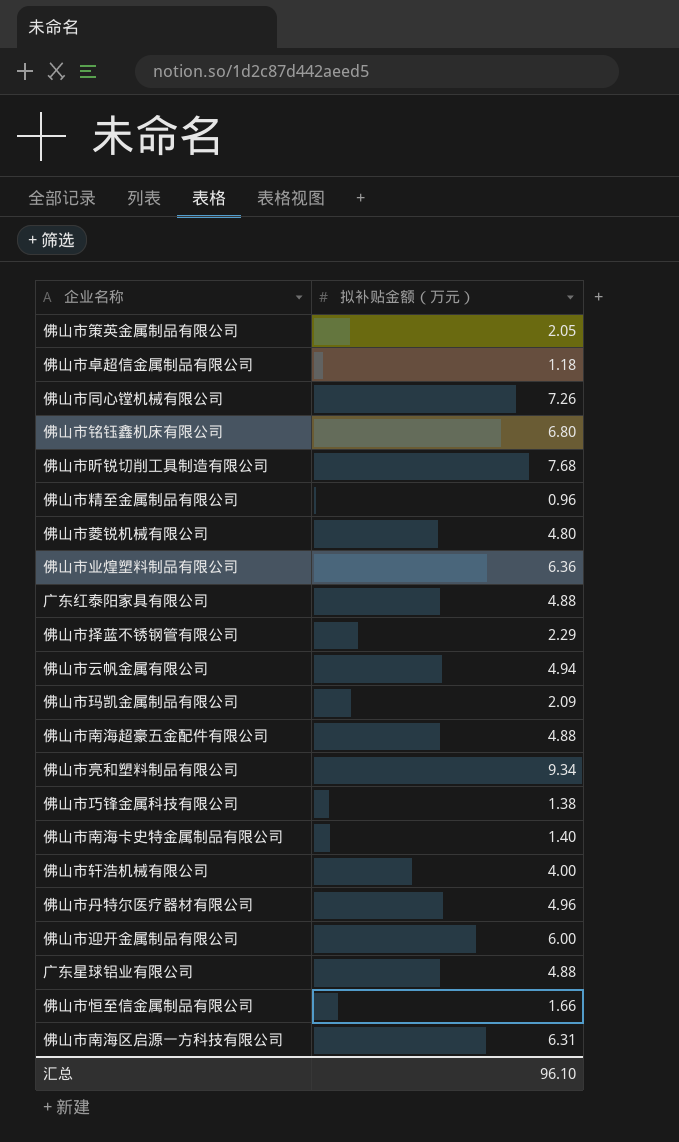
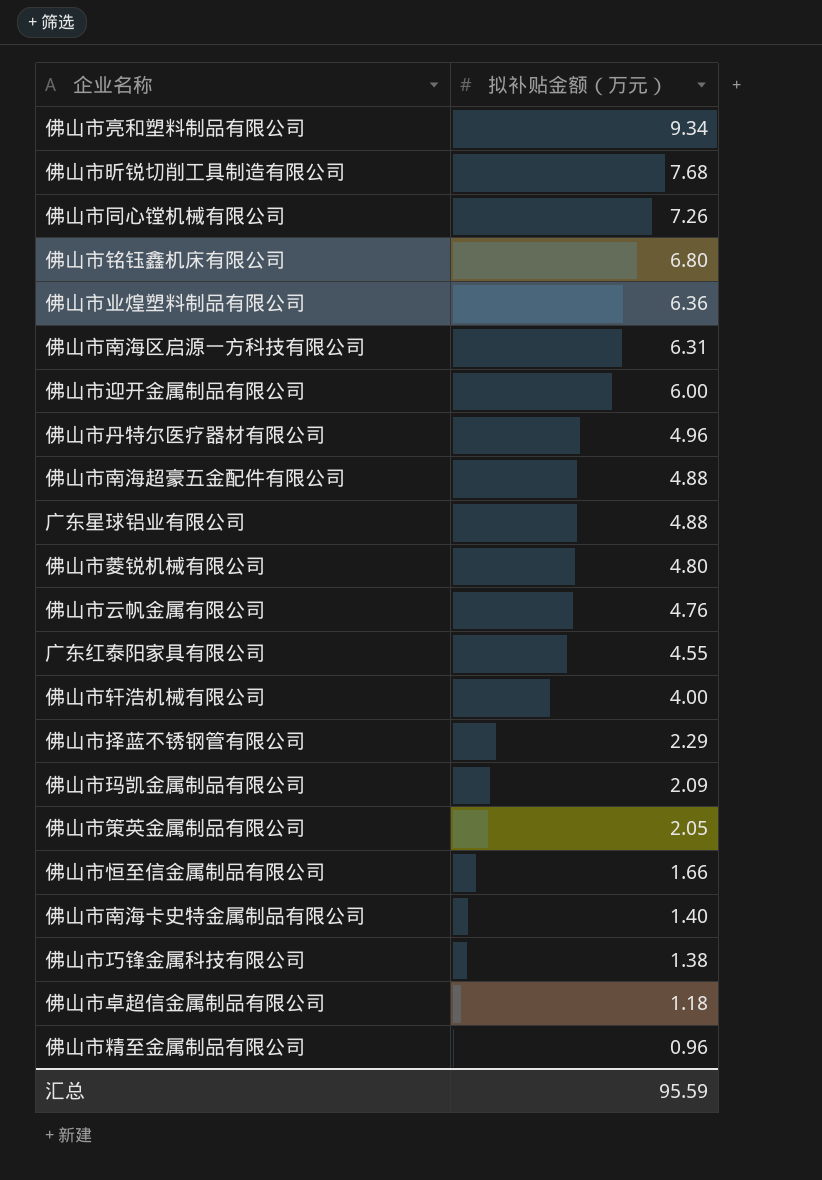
row order: none -> 拟补贴金额（万元） descending
佛山市云帆金属有限公司 | 拟补贴金额（万元）: 4.94 -> 4.76
广东红泰阳家具有限公司 | 拟补贴金额（万元）: 4.88 -> 4.55
汇总 | 拟补贴金额（万元）: 96.10 -> 95.59

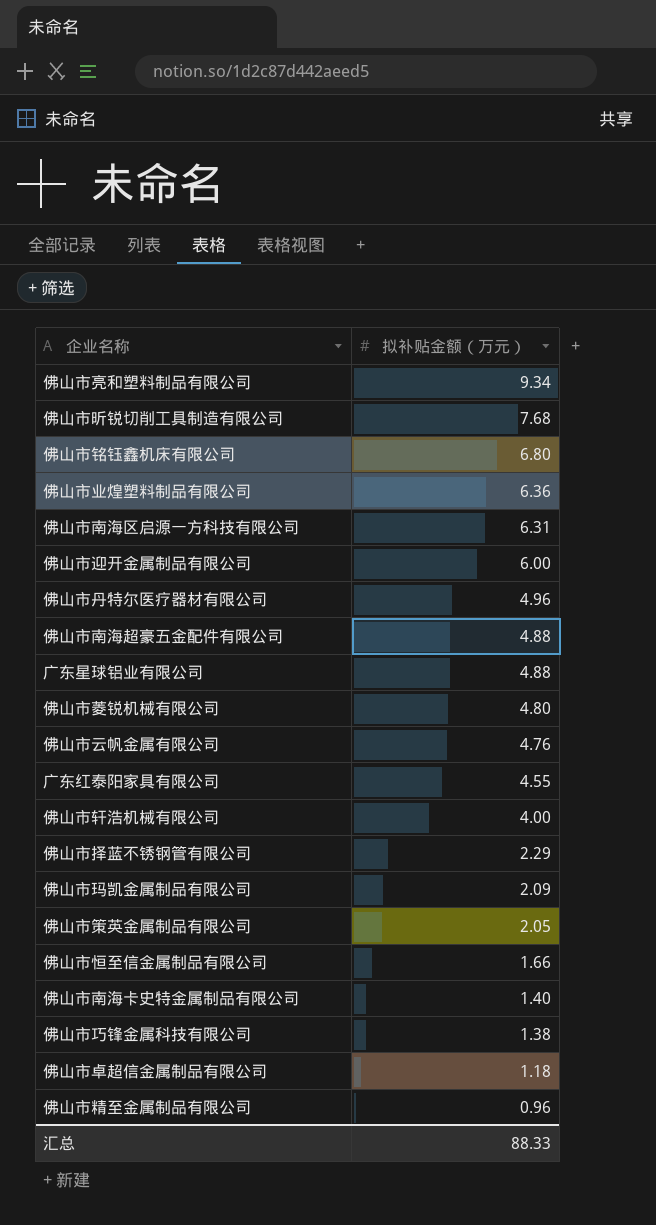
row 佛山市同心镗机械有限公司: 7.26 -> none
汇总 | 拟补贴金额（万元）: 95.59 -> 88.33

